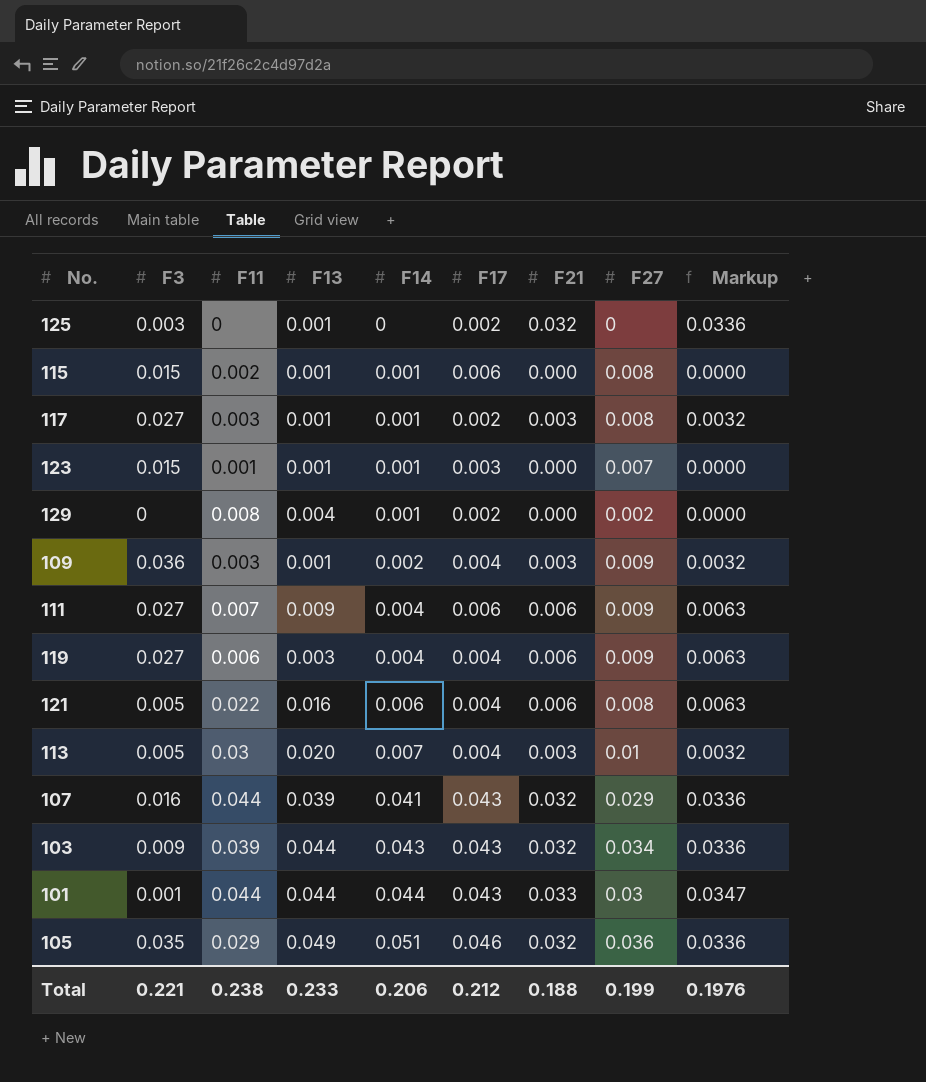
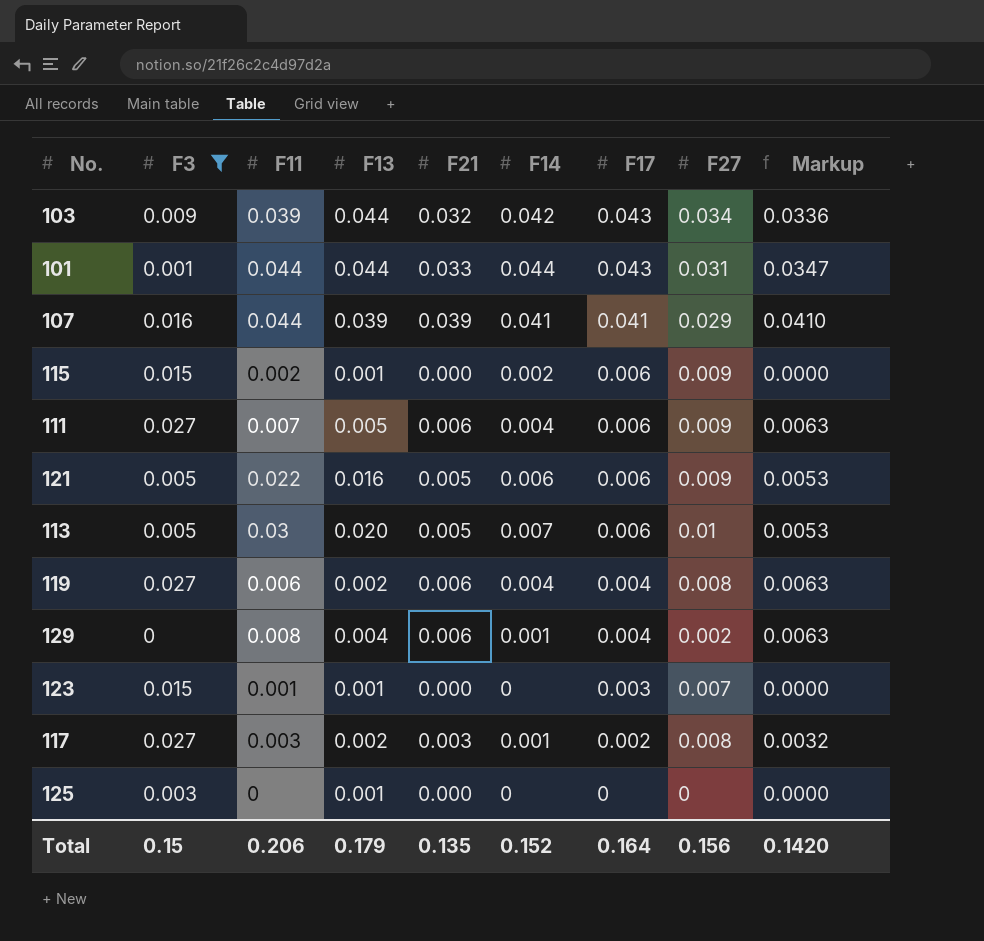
filter: none -> F3 <= 0.027
row order: F14 ascending -> F17 descending
column F21 | position: 7 -> 5
103 | F14: 0.043 -> 0.042
101 | F27: 0.03 -> 0.031
107 | F21: 0.032 -> 0.039
107 | F17: 0.043 -> 0.041
107 | Markup: 0.0336 -> 0.0410
115 | F14: 0.001 -> 0.002
115 | F27: 0.008 -> 0.009
111 | F13: 0.009 -> 0.005
121 | F21: 0.006 -> 0.005
121 | F17: 0.004 -> 0.006
121 | F27: 0.008 -> 0.009
121 | Markup: 0.0063 -> 0.0053
113 | F21: 0.003 -> 0.005
113 | F17: 0.004 -> 0.006
113 | Markup: 0.0032 -> 0.0053
119 | F13: 0.003 -> 0.002
119 | F27: 0.009 -> 0.008
129 | F21: 0.000 -> 0.006
129 | F17: 0.002 -> 0.004
129 | Markup: 0.0000 -> 0.0063
123 | F14: 0.001 -> 0
117 | F13: 0.001 -> 0.002
125 | F21: 0.032 -> 0.000
125 | F17: 0.002 -> 0
125 | Markup: 0.0336 -> 0.0000
Total | F3: 0.221 -> 0.15
Total | F11: 0.238 -> 0.206
Total | F13: 0.233 -> 0.179
Total | F21: 0.188 -> 0.135
Total | F14: 0.206 -> 0.152
Total | F17: 0.212 -> 0.164
Total | F27: 0.199 -> 0.156
Total | Markup: 0.1976 -> 0.1420

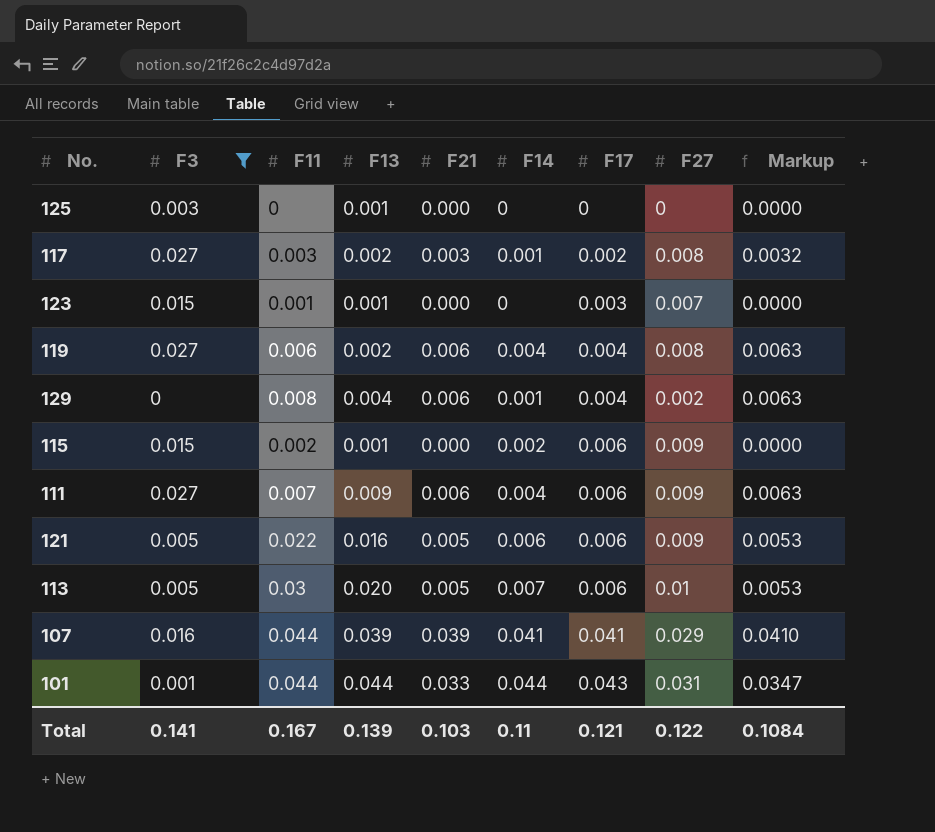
row order: F17 descending -> F17 ascending
row 103: 0.009 | 0.039 | 0.044 | 0.032 | 0.042 | 0.043 | 0.034 | 0.0336 -> none
111 | F13: 0.005 -> 0.009
Total | F3: 0.15 -> 0.141
Total | F11: 0.206 -> 0.167
Total | F13: 0.179 -> 0.139
Total | F21: 0.135 -> 0.103
Total | F14: 0.152 -> 0.11
Total | F17: 0.164 -> 0.121
Total | F27: 0.156 -> 0.122
Total | Markup: 0.1420 -> 0.1084

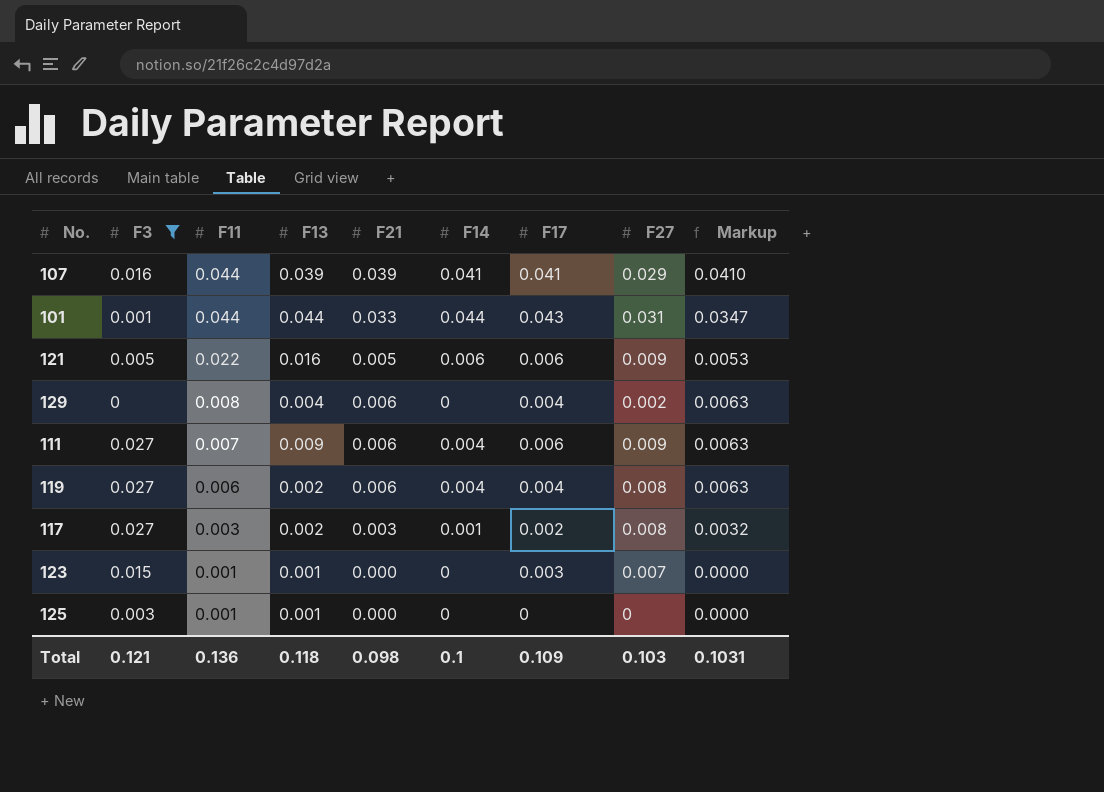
row order: F17 ascending -> F11 descending
row 115: 0.015 | 0.002 | 0.001 | 0.000 | 0.002 | 0.006 | 0.009 | 0.0000 -> none
row 113: 0.005 | 0.03 | 0.020 | 0.005 | 0.007 | 0.006 | 0.01 | 0.0053 -> none
129 | F14: 0.001 -> 0
125 | F11: 0 -> 0.001
Total | F3: 0.141 -> 0.121
Total | F11: 0.167 -> 0.136
Total | F13: 0.139 -> 0.118
Total | F21: 0.103 -> 0.098
Total | F14: 0.11 -> 0.1
Total | F17: 0.121 -> 0.109
Total | F27: 0.122 -> 0.103
Total | Markup: 0.1084 -> 0.1031

